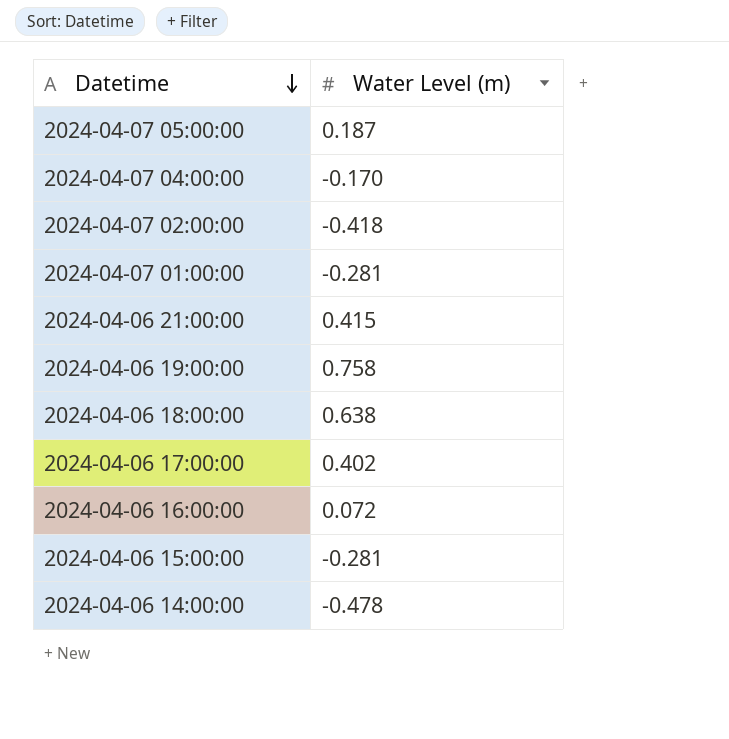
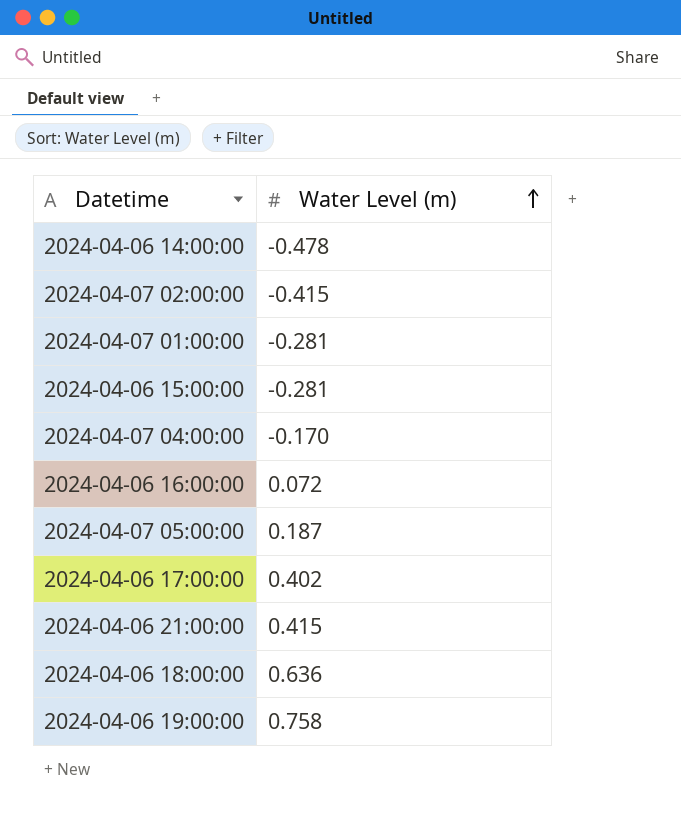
row order: Datetime descending -> Water Level (m) ascending
2024-04-07 02:00:00 | Water Level (m): -0.418 -> -0.415
2024-04-06 18:00:00 | Water Level (m): 0.638 -> 0.636

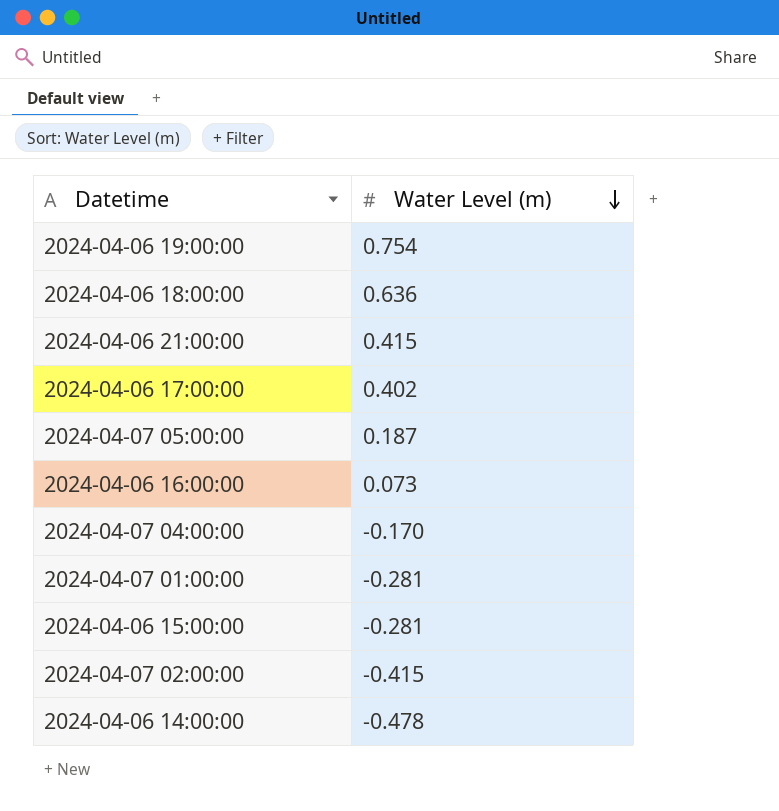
row order: Water Level (m) ascending -> Water Level (m) descending
2024-04-06 19:00:00 | Water Level (m): 0.758 -> 0.754
2024-04-06 16:00:00 | Water Level (m): 0.072 -> 0.073

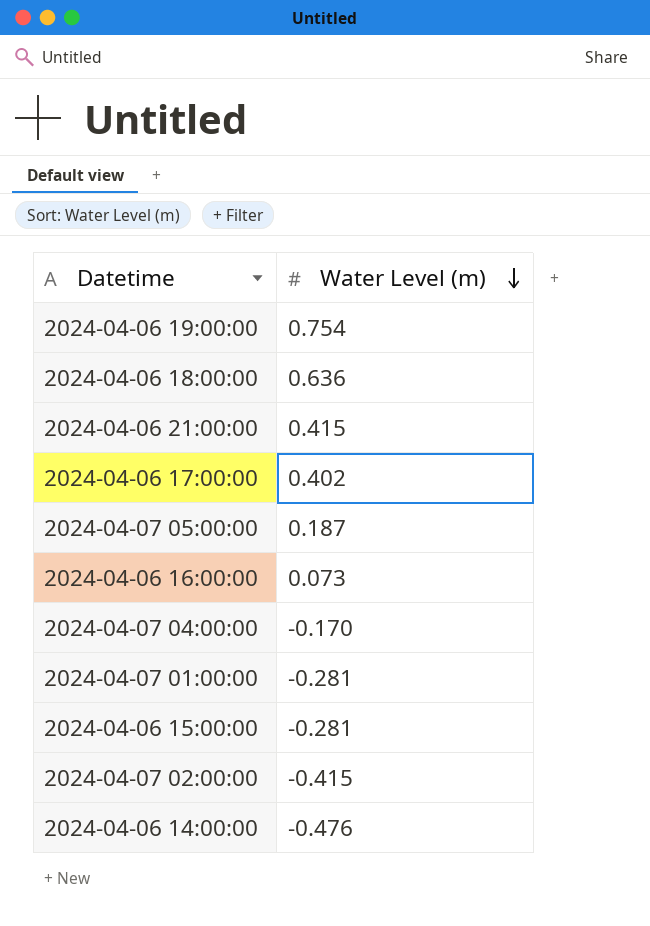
2024-04-06 14:00:00 | Water Level (m): -0.478 -> -0.476

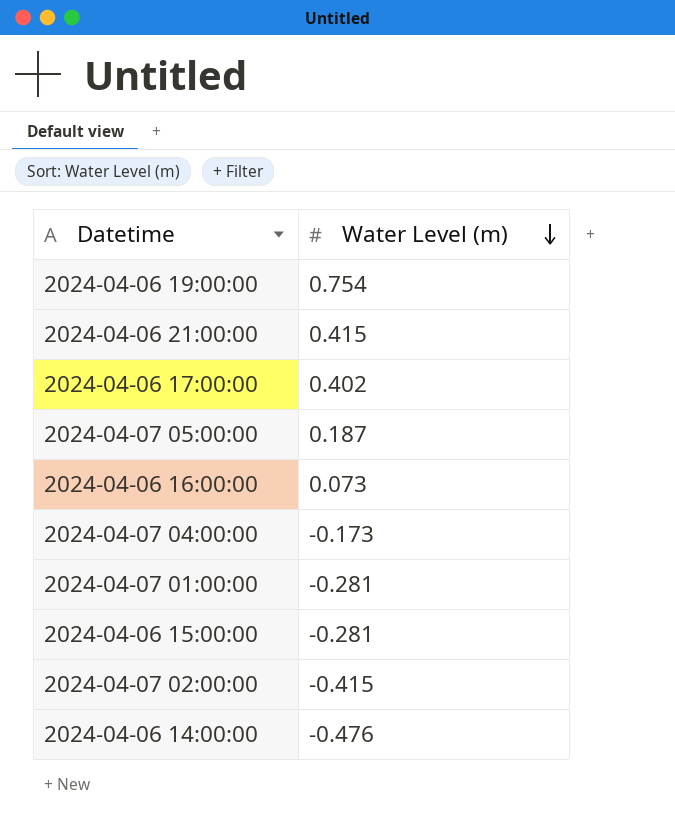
row 2024-04-06 18:00:00: 0.636 -> none
2024-04-07 04:00:00 | Water Level (m): -0.170 -> -0.173

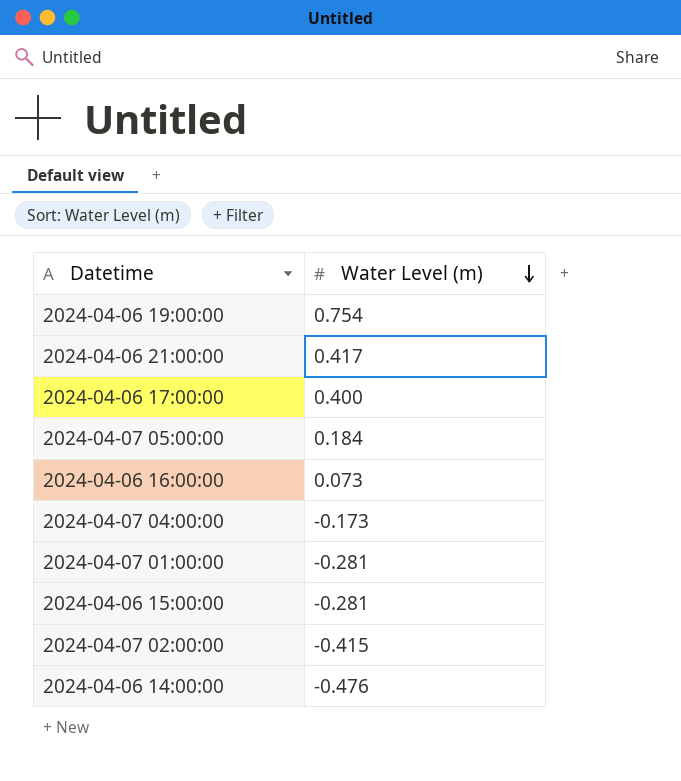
2024-04-06 21:00:00 | Water Level (m): 0.415 -> 0.417
2024-04-06 17:00:00 | Water Level (m): 0.402 -> 0.400
2024-04-07 05:00:00 | Water Level (m): 0.187 -> 0.184

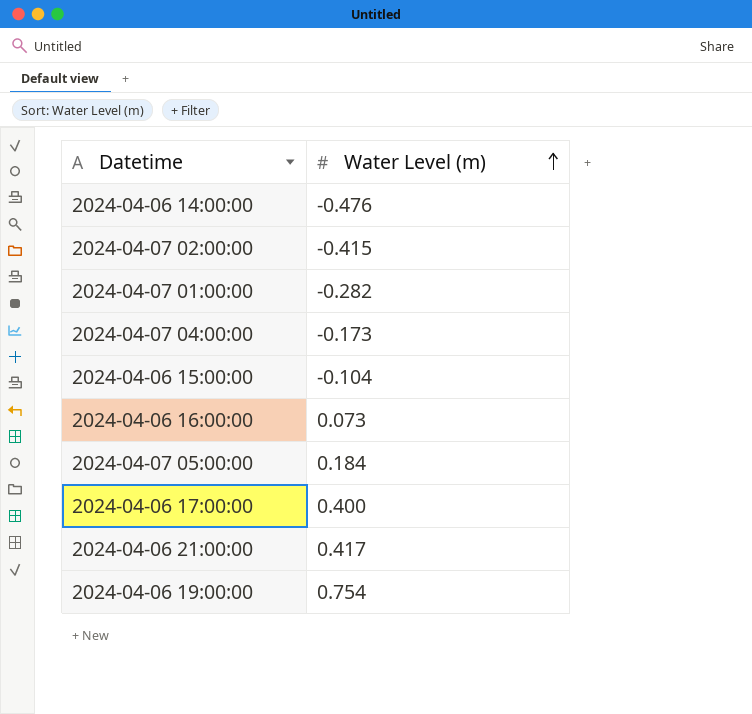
row order: Water Level (m) descending -> Water Level (m) ascending
2024-04-07 01:00:00 | Water Level (m): -0.281 -> -0.282
2024-04-06 15:00:00 | Water Level (m): -0.281 -> -0.104

